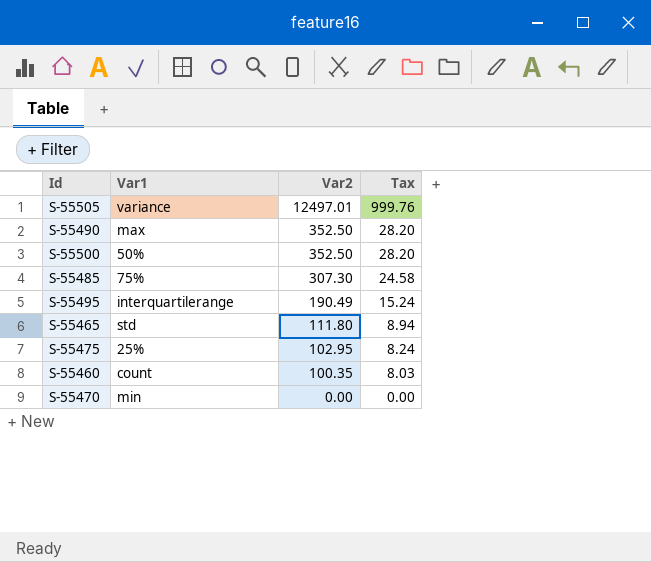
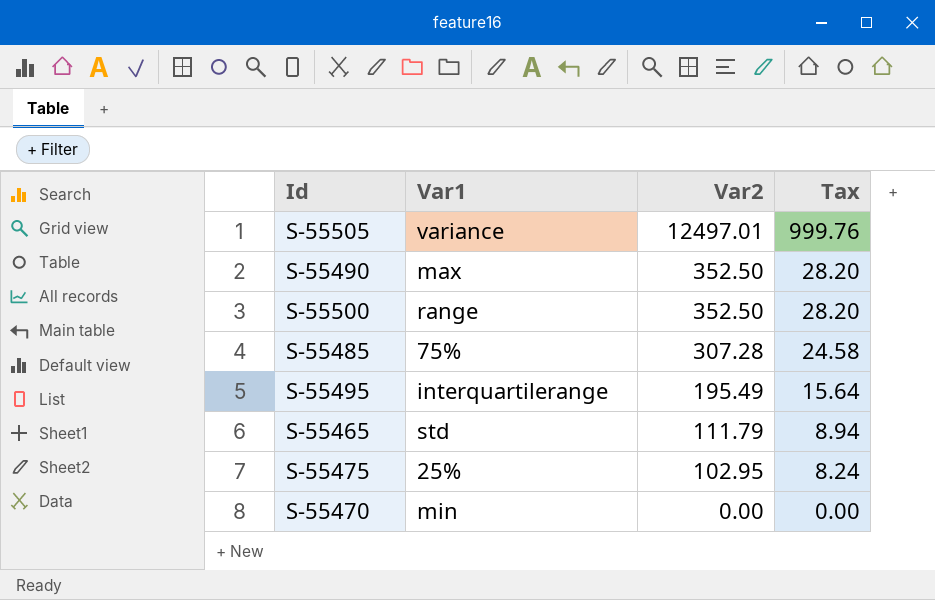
row S-55460: count | 100.35 | 8.03 -> none
S-55500 | Var1: 50% -> range
S-55485 | Var2: 307.30 -> 307.28
S-55495 | Var2: 190.49 -> 195.49
S-55495 | Tax: 15.24 -> 15.64
S-55465 | Var2: 111.80 -> 111.79

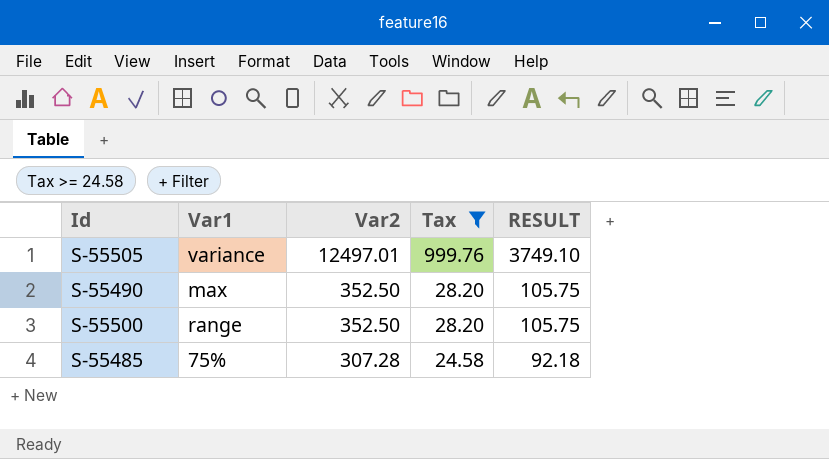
filter: none -> Tax >= 24.58
column RESULT | formula: none -> [Var2] * 0.3

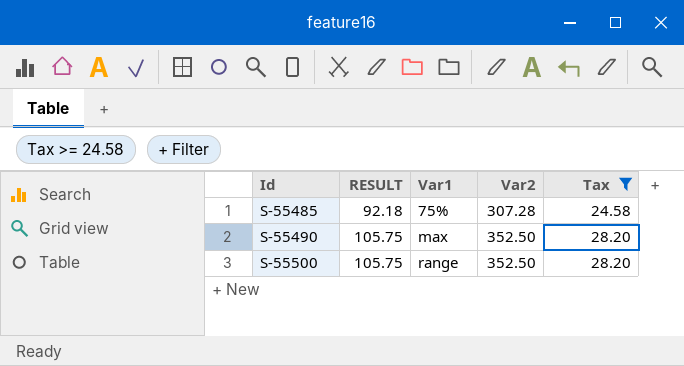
row order: Var2 descending -> Id ascending
column RESULT | position: 5 -> 2
row S-55505: variance | 12497.01 | 999.76 | 3749.10 -> none

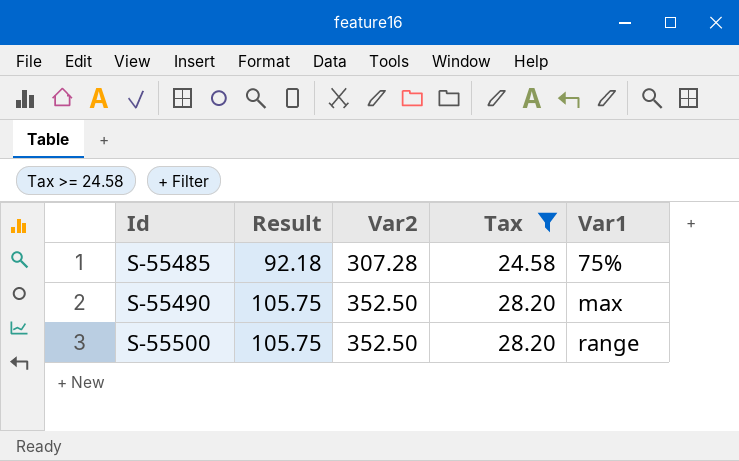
column name: RESULT -> Result
column Var1 | position: 3 -> 5

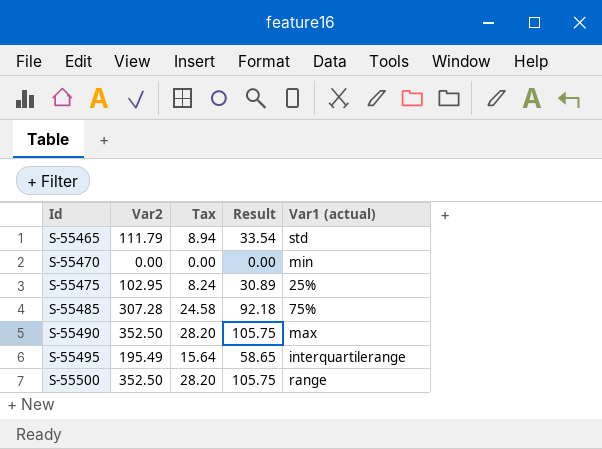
filter: Tax >= 24.58 -> none
column Result | position: 2 -> 4
column name: Var1 -> Var1 (actual)

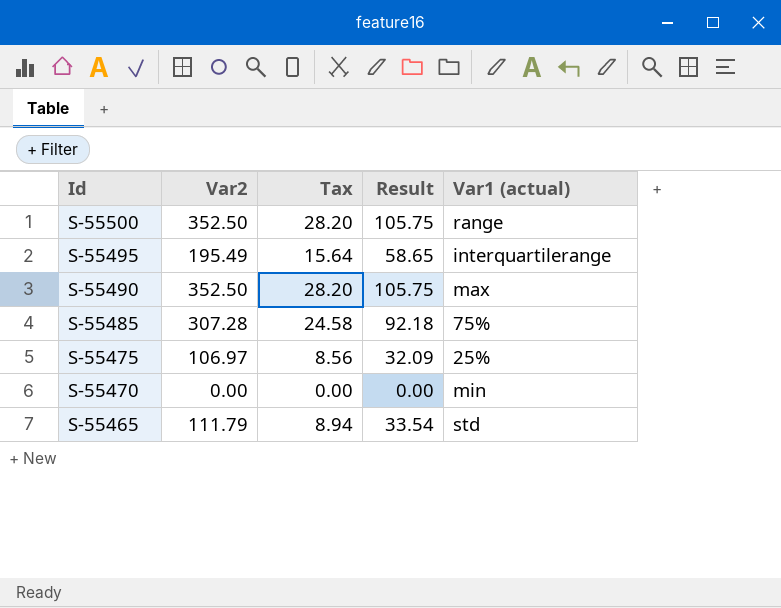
row order: Id ascending -> Id descending
S-55475 | Var2: 102.95 -> 106.97
S-55475 | Tax: 8.24 -> 8.56
S-55475 | Result: 30.89 -> 32.09

